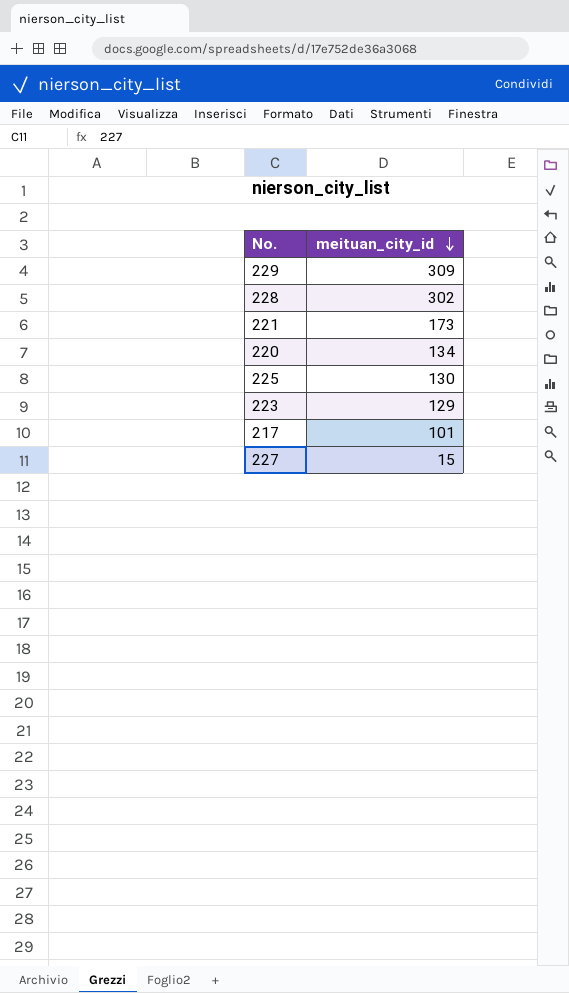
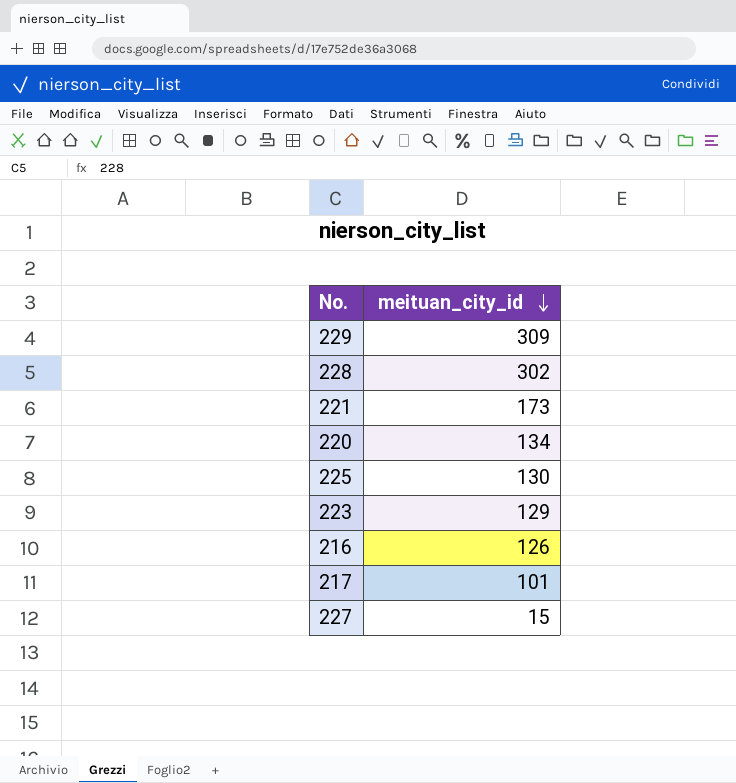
row 216: none -> 126

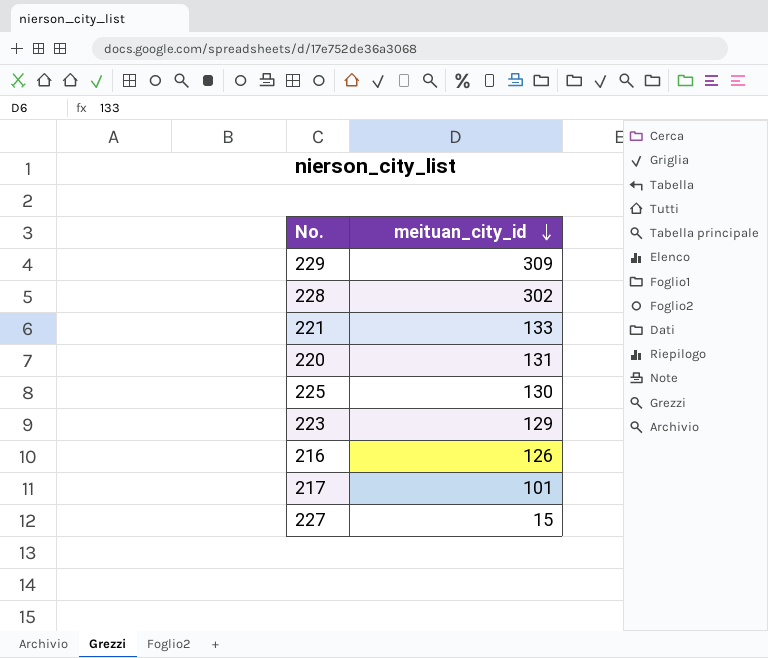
221 | meituan_city_id: 173 -> 133
220 | meituan_city_id: 134 -> 131

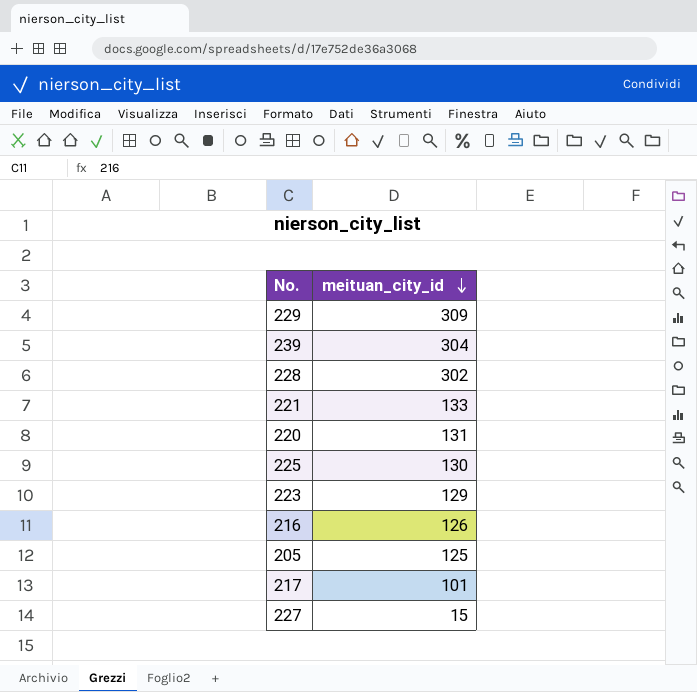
row 239: none -> 304
row 205: none -> 125

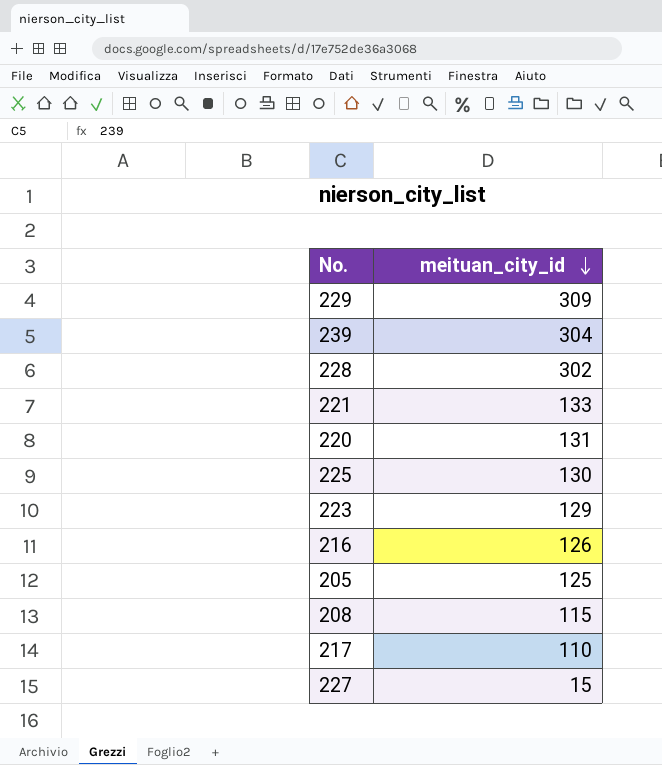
row 208: none -> 115
217 | meituan_city_id: 101 -> 110

